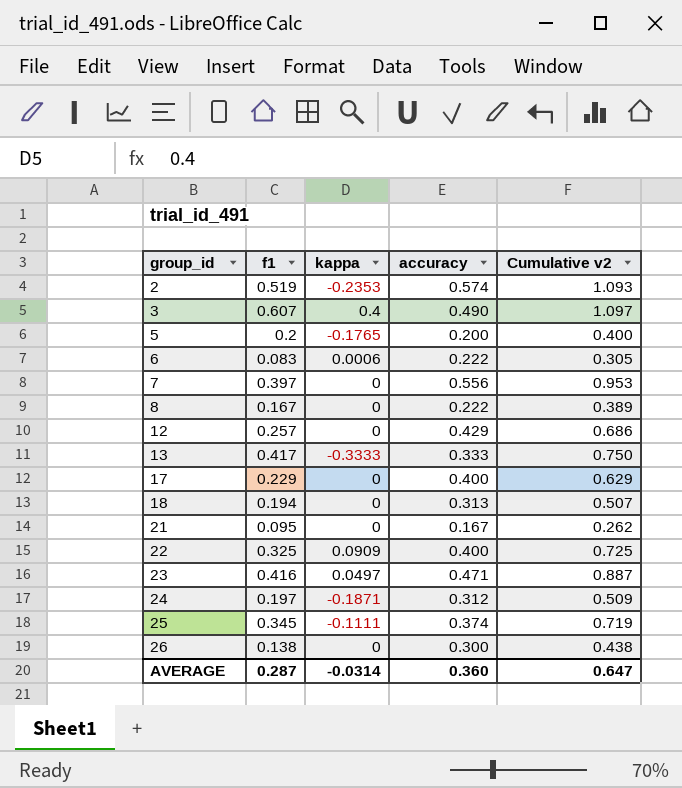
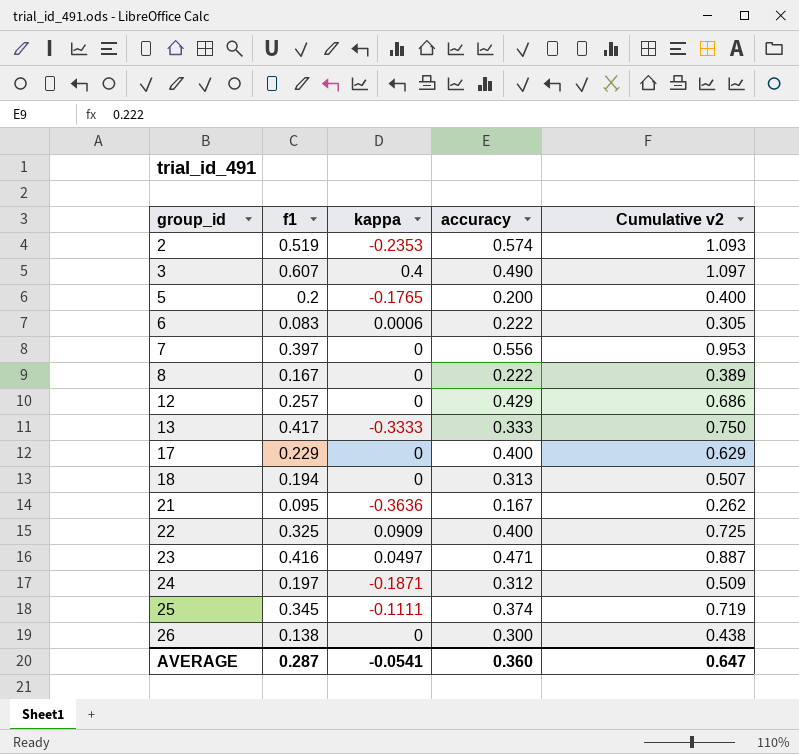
21 | kappa: 0 -> -0.3636
AVERAGE | kappa: -0.0314 -> -0.0541

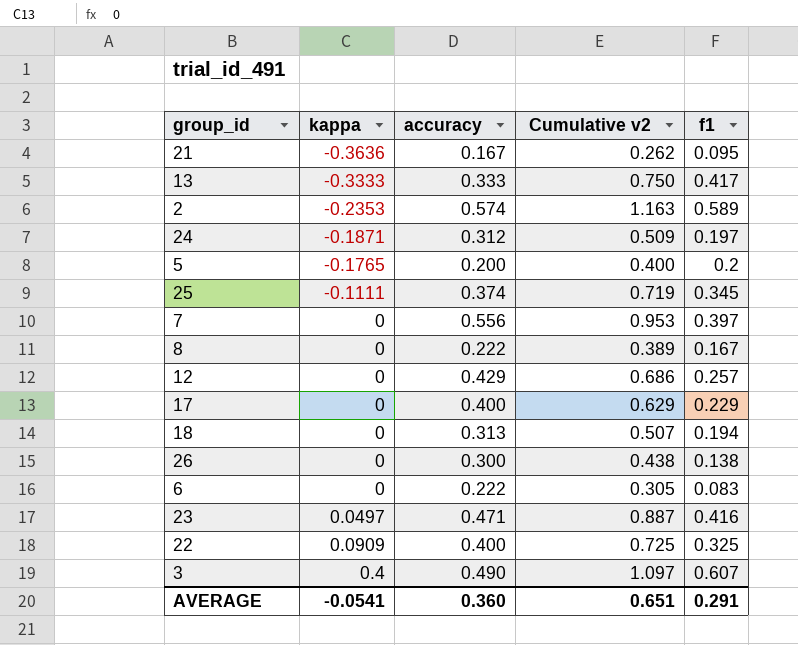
row order: group_id ascending -> kappa ascending
column f1 | position: 2 -> 5
2 | Cumulative v2: 1.093 -> 1.163
2 | f1: 0.519 -> 0.589
6 | kappa: 0.0006 -> 0
AVERAGE | Cumulative v2: 0.647 -> 0.651
AVERAGE | f1: 0.287 -> 0.291

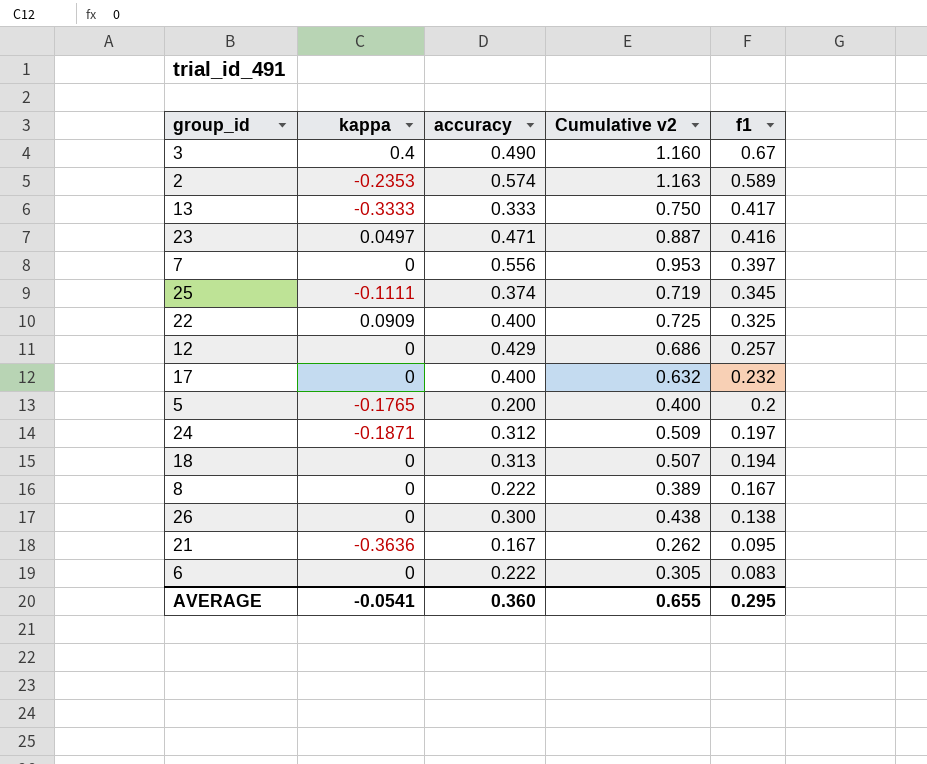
row order: kappa ascending -> f1 descending
3 | Cumulative v2: 1.097 -> 1.160
3 | f1: 0.607 -> 0.67
17 | Cumulative v2: 0.629 -> 0.632
17 | f1: 0.229 -> 0.232
AVERAGE | Cumulative v2: 0.651 -> 0.655
AVERAGE | f1: 0.291 -> 0.295

